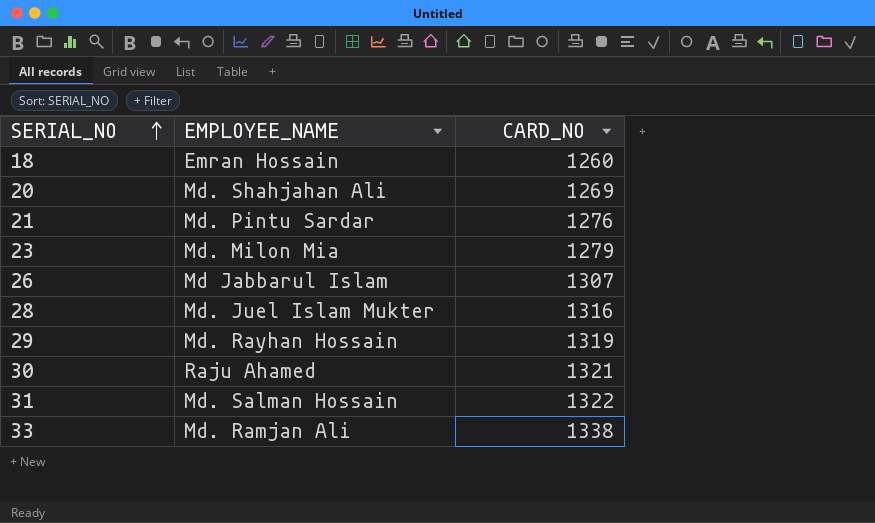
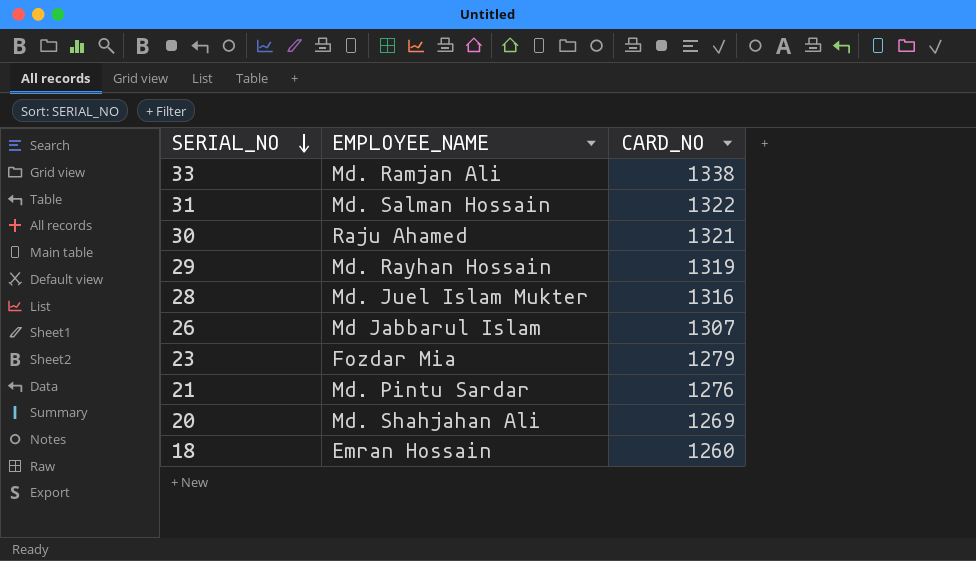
row order: SERIAL_NO ascending -> SERIAL_NO descending
23 | EMPLOYEE_NAME: Md. Milon Mia -> Fozdar Mia

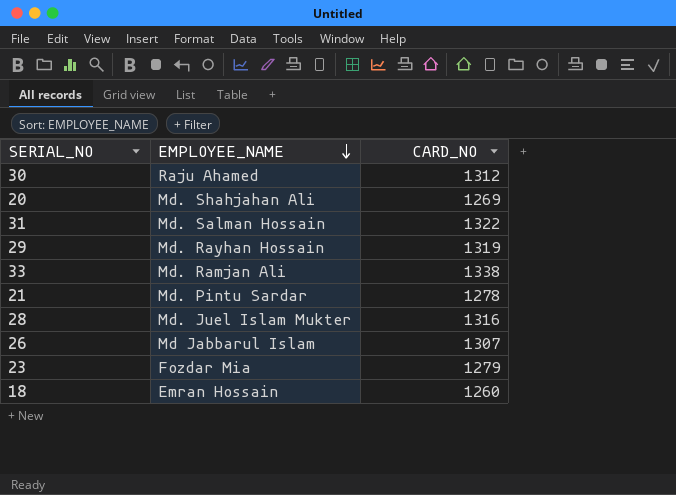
row order: SERIAL_NO descending -> EMPLOYEE_NAME descending
30 | CARD_NO: 1321 -> 1312
21 | CARD_NO: 1276 -> 1278

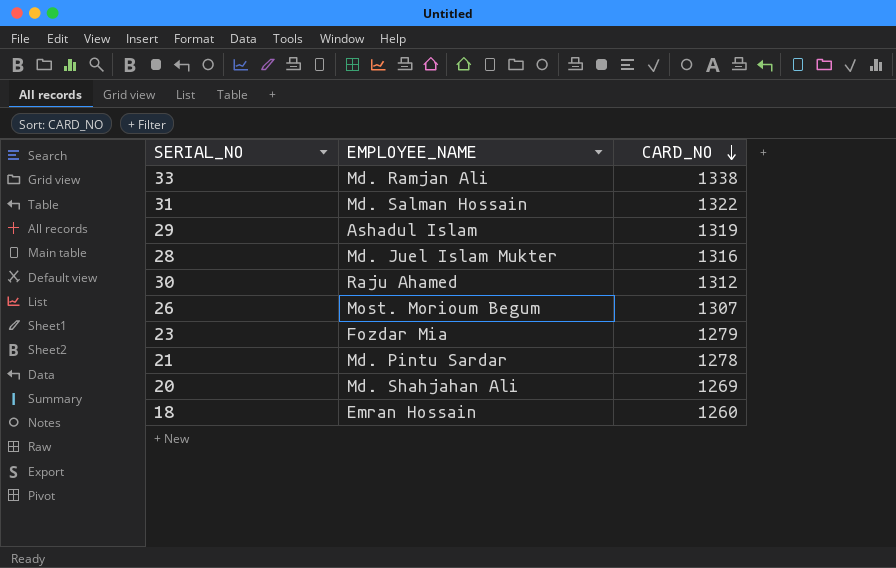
row order: EMPLOYEE_NAME descending -> CARD_NO descending
29 | EMPLOYEE_NAME: Md. Rayhan Hossain -> Ashadul Islam
26 | EMPLOYEE_NAME: Md Jabbarul Islam -> Most. Morioum Begum

